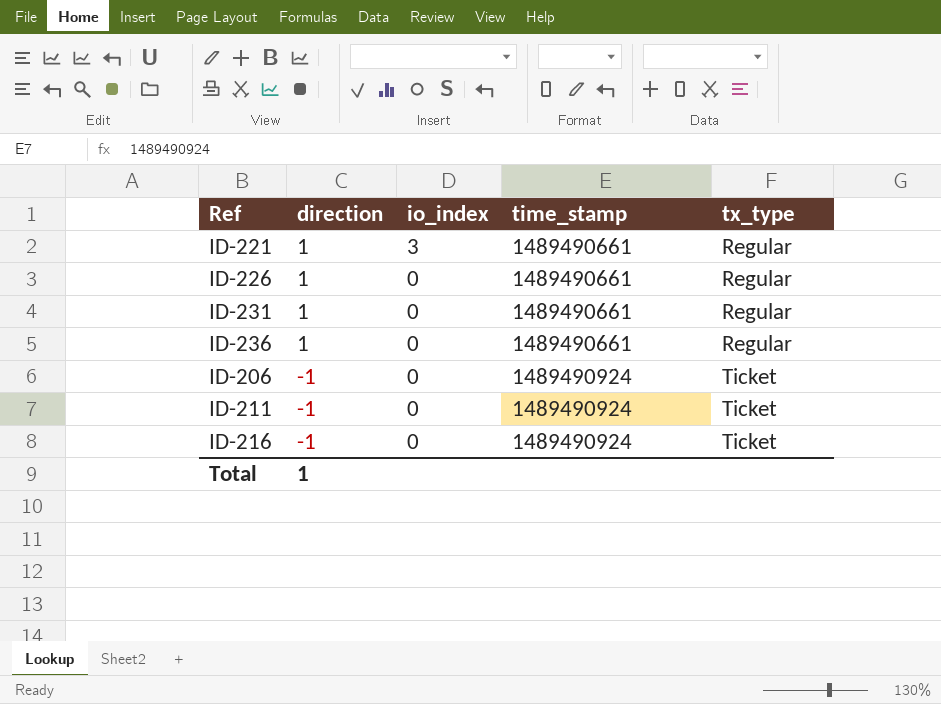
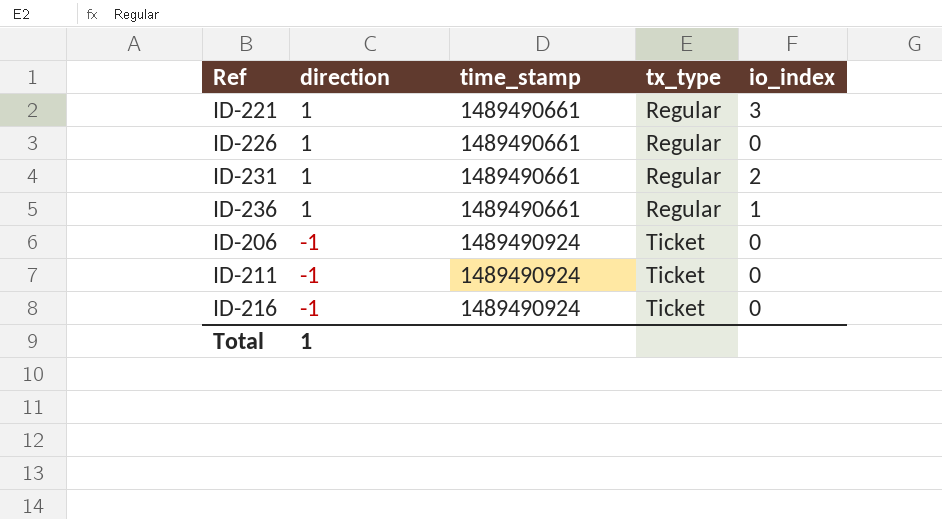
column io_index | position: 3 -> 5
ID-231 | io_index: 0 -> 2
ID-236 | io_index: 0 -> 1

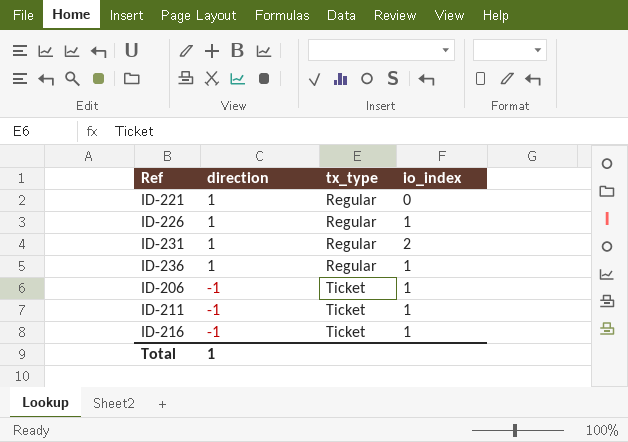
column time_stamp | position: 3 -> none
ID-221 | io_index: 3 -> 0
ID-226 | io_index: 0 -> 1
ID-206 | io_index: 0 -> 1
ID-211 | io_index: 0 -> 1
ID-216 | io_index: 0 -> 1

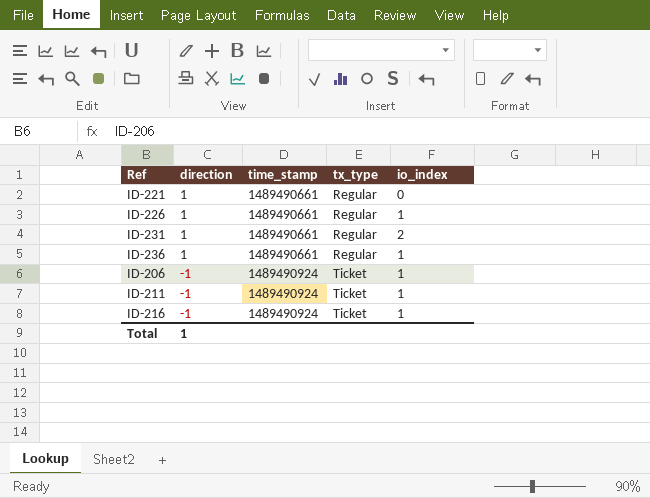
column time_stamp | position: none -> 3

